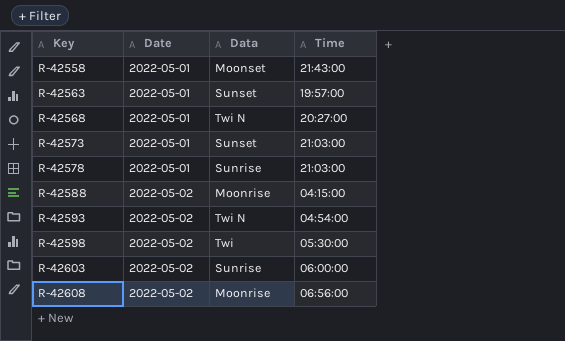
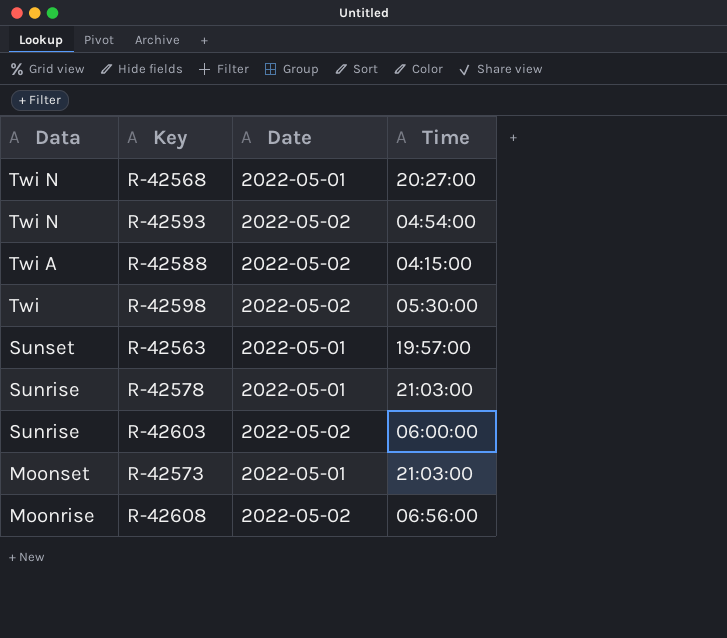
row order: Key ascending -> Data descending
column Data | position: 3 -> 1
row R-42558: 2022-05-01 | Moonset | 21:43:00 -> none
R-42588 | Data: Moonrise -> Twi A
R-42573 | Data: Sunset -> Moonset

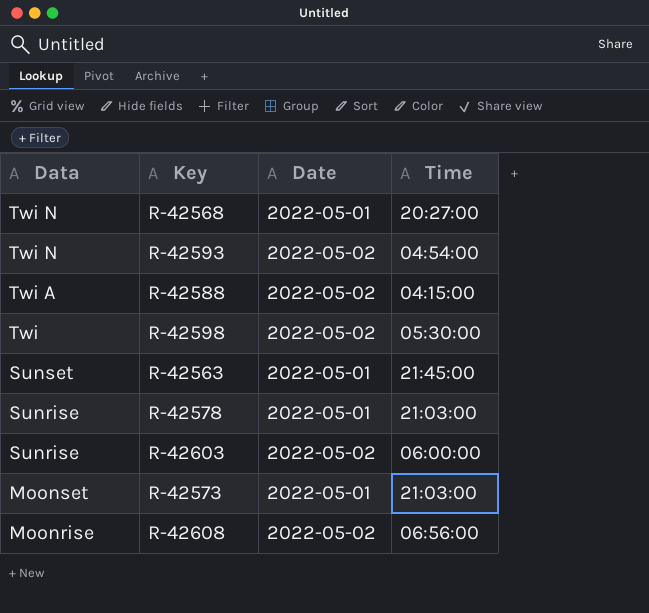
R-42563 | Time: 19:57:00 -> 21:45:00

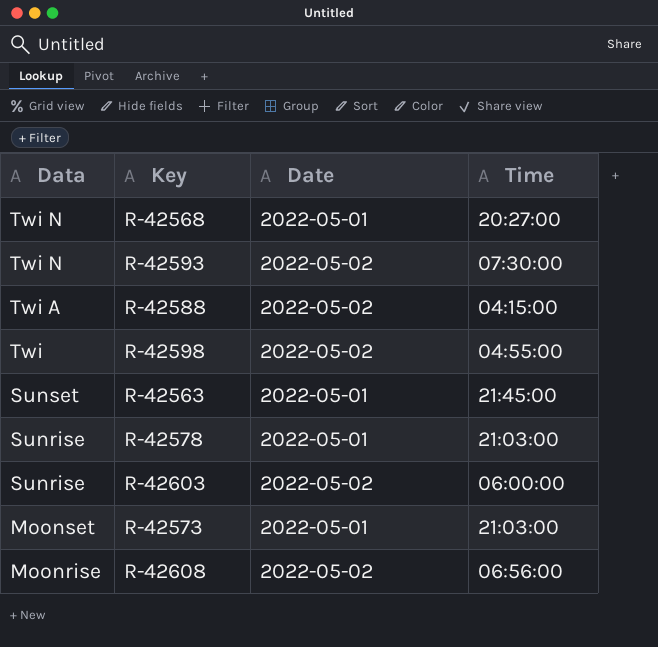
R-42593 | Time: 04:54:00 -> 07:30:00
R-42598 | Time: 05:30:00 -> 04:55:00

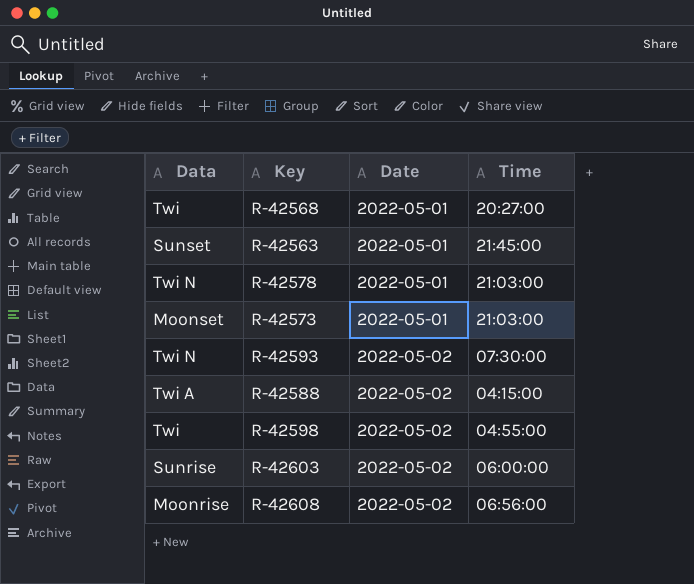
row order: Data descending -> Date ascending
R-42568 | Data: Twi N -> Twi
R-42578 | Data: Sunrise -> Twi N

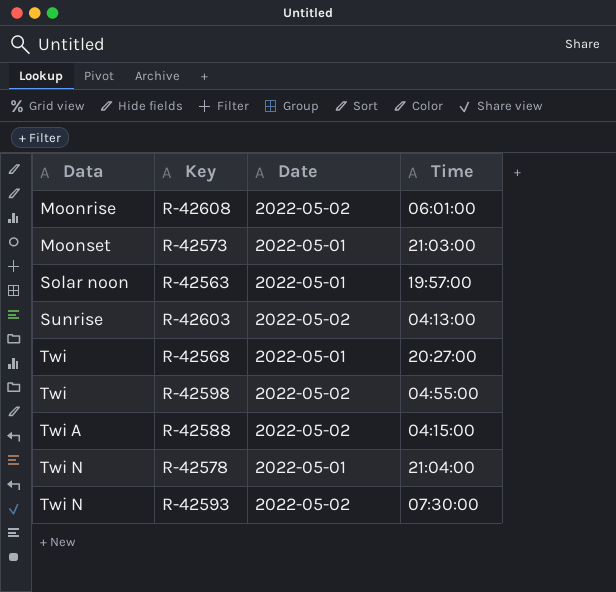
row order: Date ascending -> Data ascending
R-42608 | Time: 06:56:00 -> 06:01:00
R-42563 | Data: Sunset -> Solar noon
R-42563 | Time: 21:45:00 -> 19:57:00
R-42603 | Time: 06:00:00 -> 04:13:00
R-42578 | Time: 21:03:00 -> 21:04:00

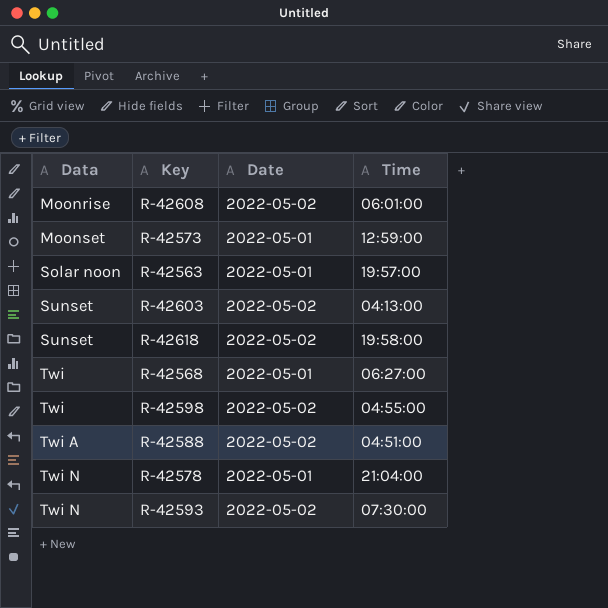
R-42573 | Time: 21:03:00 -> 12:59:00
R-42603 | Data: Sunrise -> Sunset
row R-42618: none -> Sunset | 2022-05-02 | 19:58:00
R-42568 | Time: 20:27:00 -> 06:27:00
R-42588 | Time: 04:15:00 -> 04:51:00

